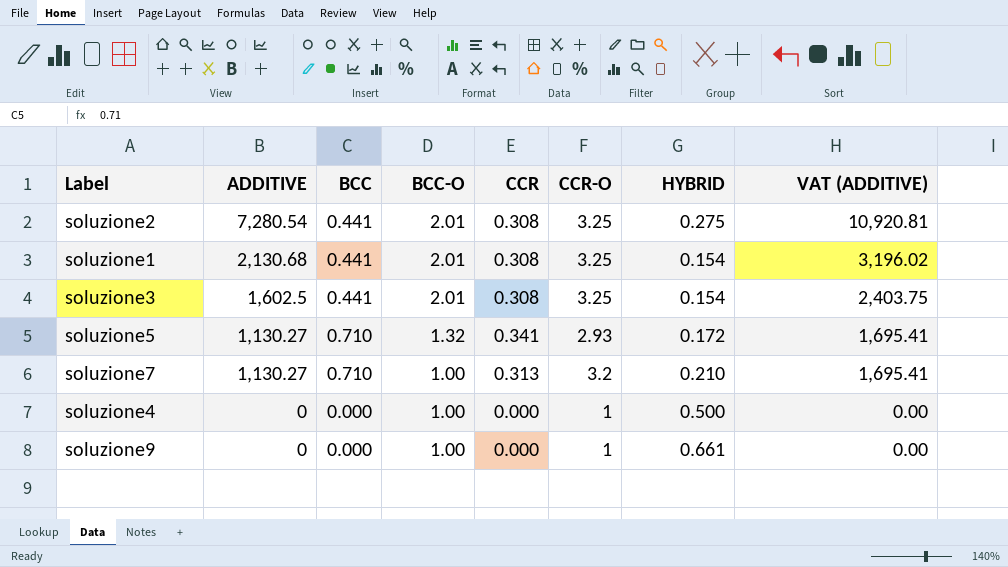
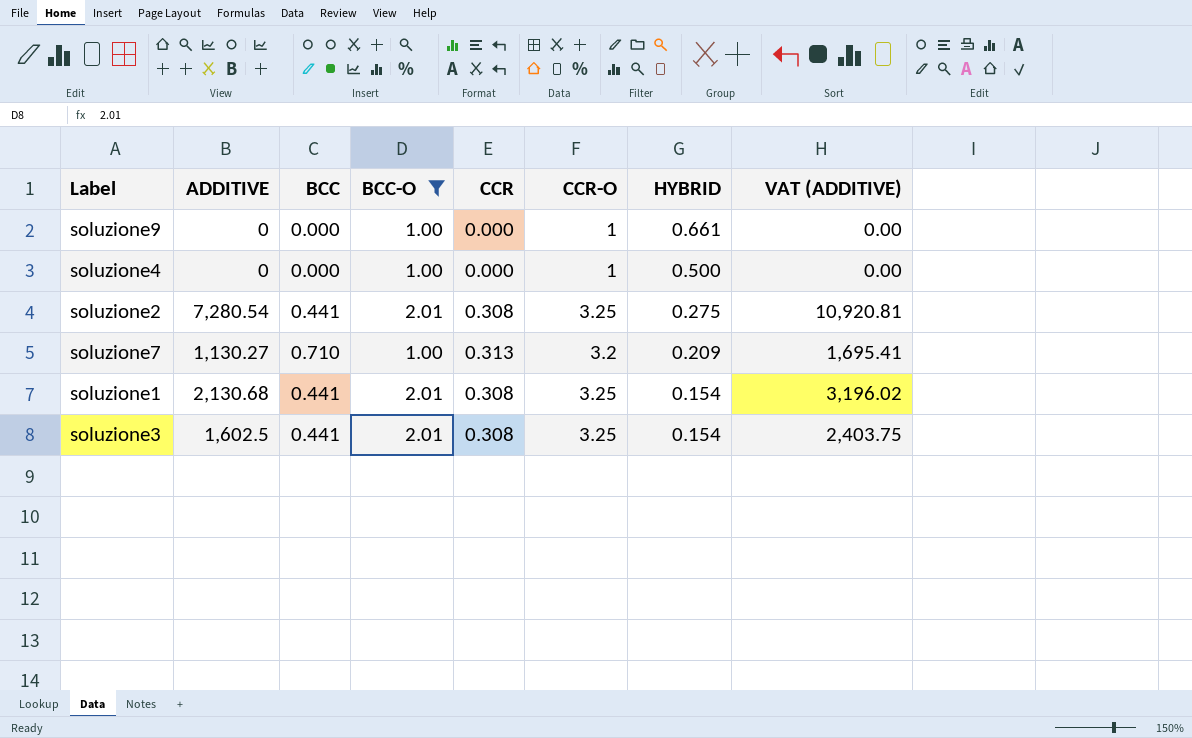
filter: none -> BCC-O != 1.32
row order: ADDITIVE descending -> HYBRID descending
soluzione7 | HYBRID: 0.210 -> 0.209

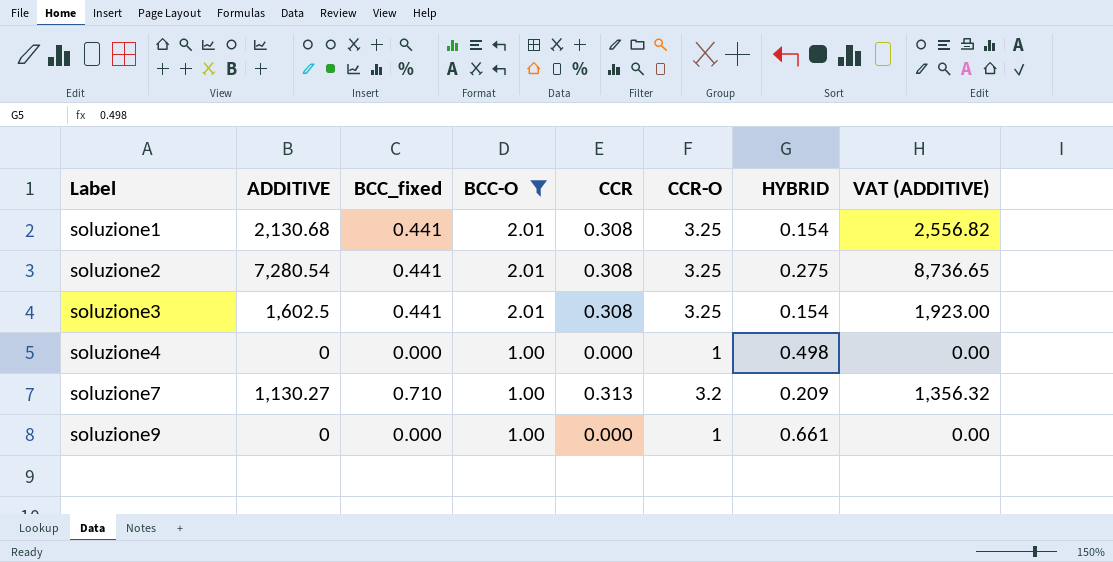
row order: HYBRID descending -> Label ascending
column name: BCC -> BCC_fixed
column VAT (ADDITIVE) | formula: [ADDITIVE] * 1.5 -> [ADDITIVE] * 1.2
soluzione4 | HYBRID: 0.500 -> 0.498

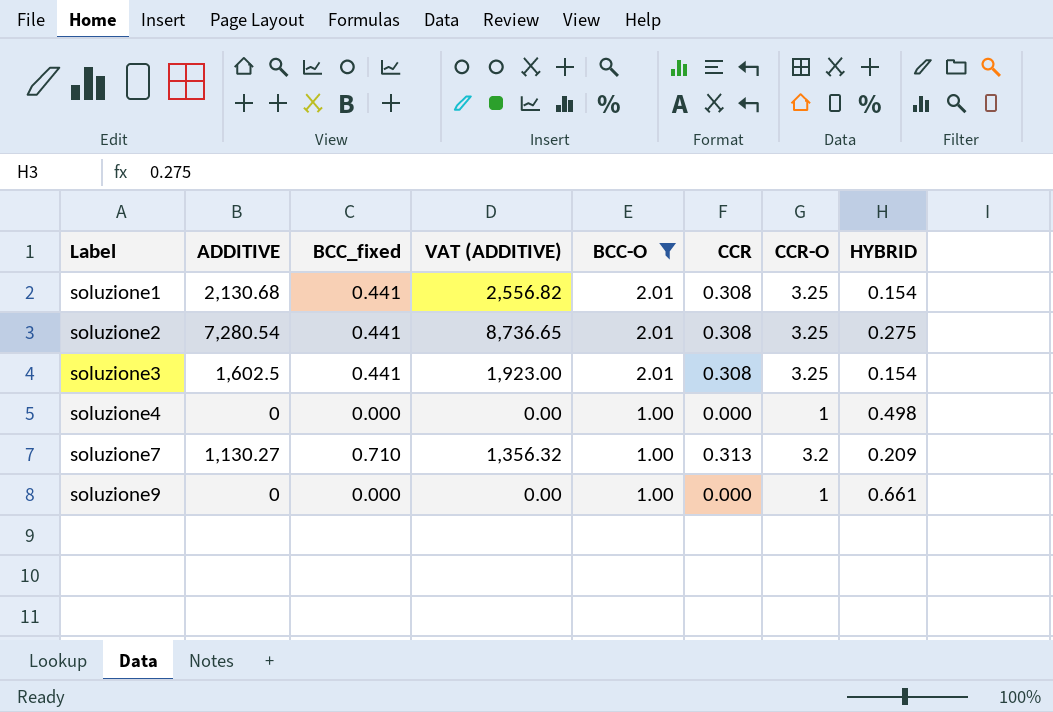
column VAT (ADDITIVE) | position: 8 -> 4

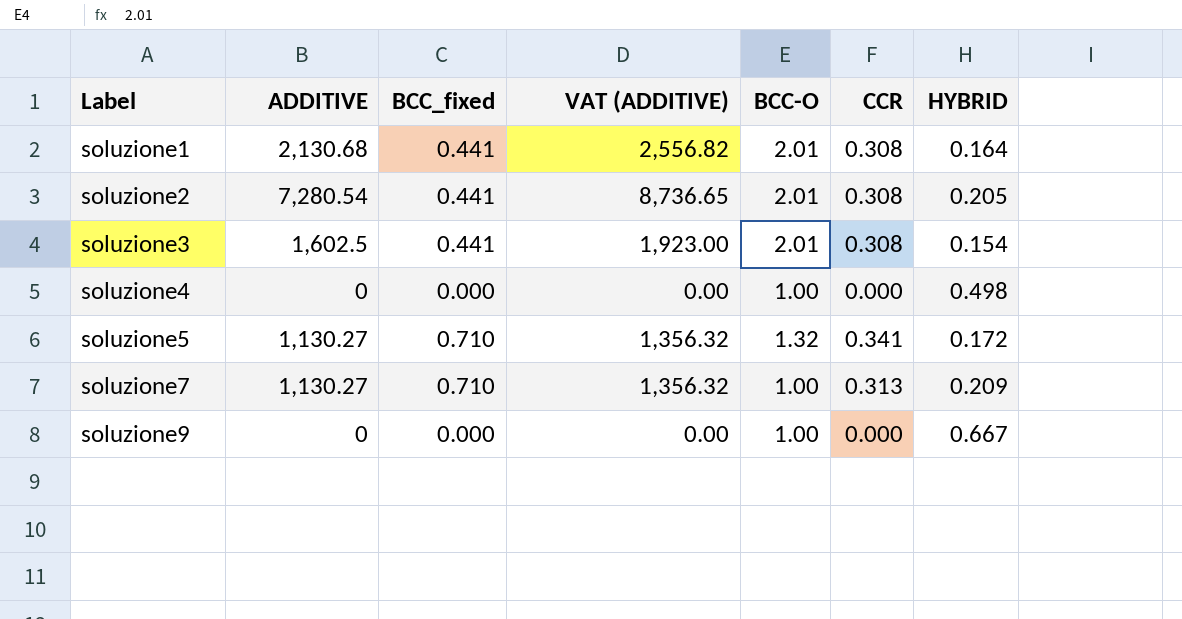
filter: BCC-O != 1.32 -> none
column CCR-O | position: 7 -> none
soluzione1 | HYBRID: 0.154 -> 0.164
soluzione2 | HYBRID: 0.275 -> 0.205
soluzione9 | HYBRID: 0.661 -> 0.667

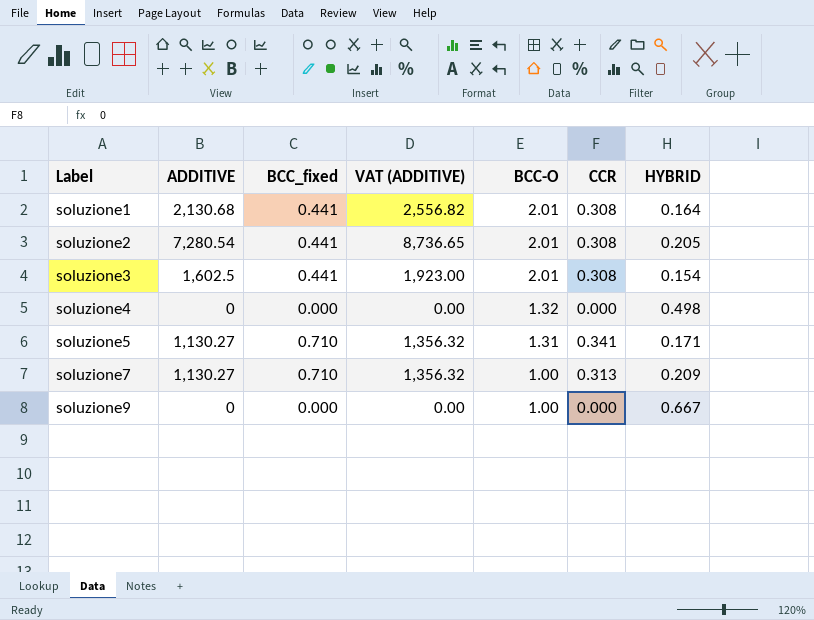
soluzione4 | BCC-O: 1.00 -> 1.32
soluzione5 | BCC-O: 1.32 -> 1.31
soluzione5 | HYBRID: 0.172 -> 0.171

